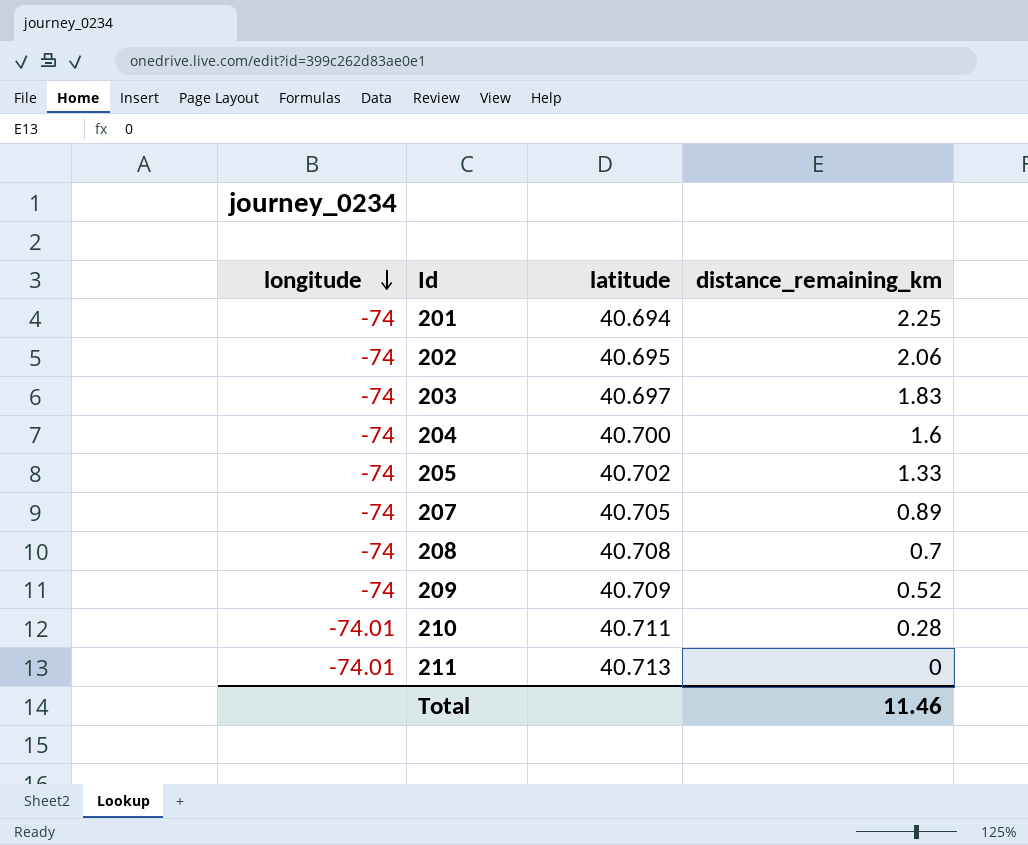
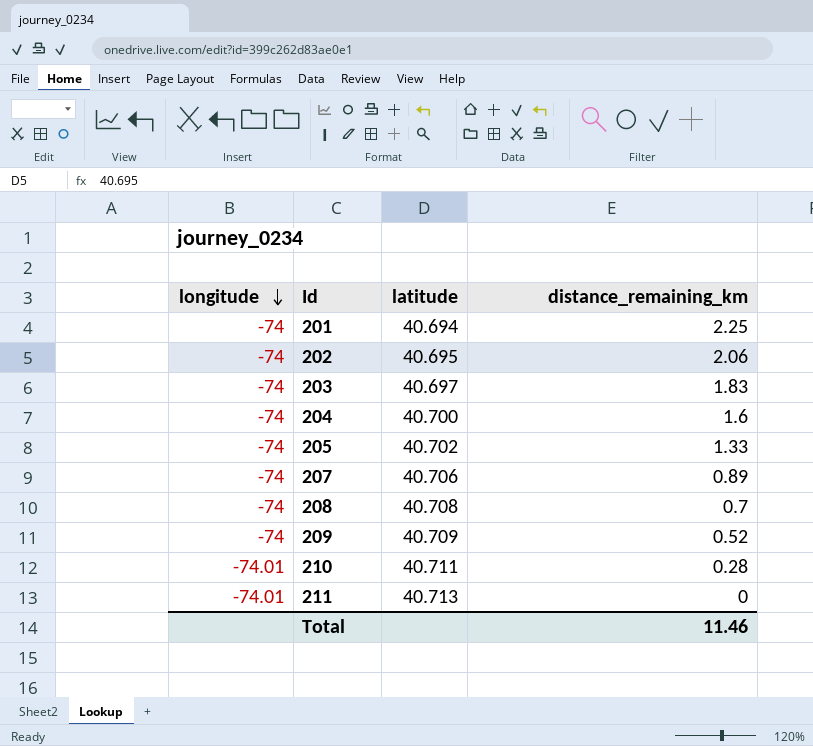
207 | latitude: 40.705 -> 40.706

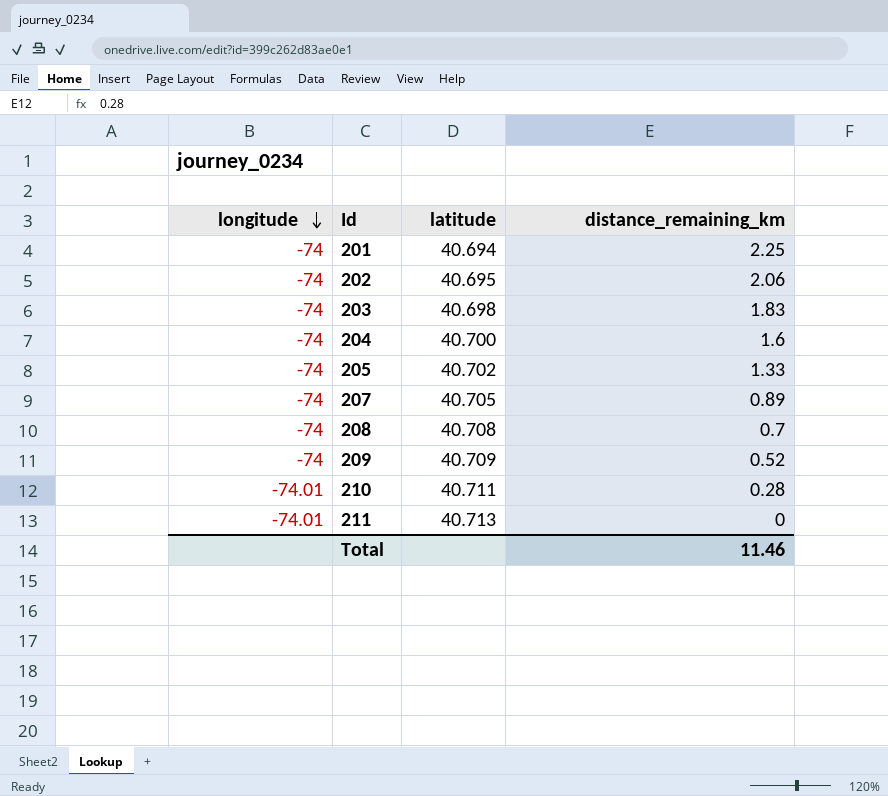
203 | latitude: 40.697 -> 40.698
207 | latitude: 40.706 -> 40.705

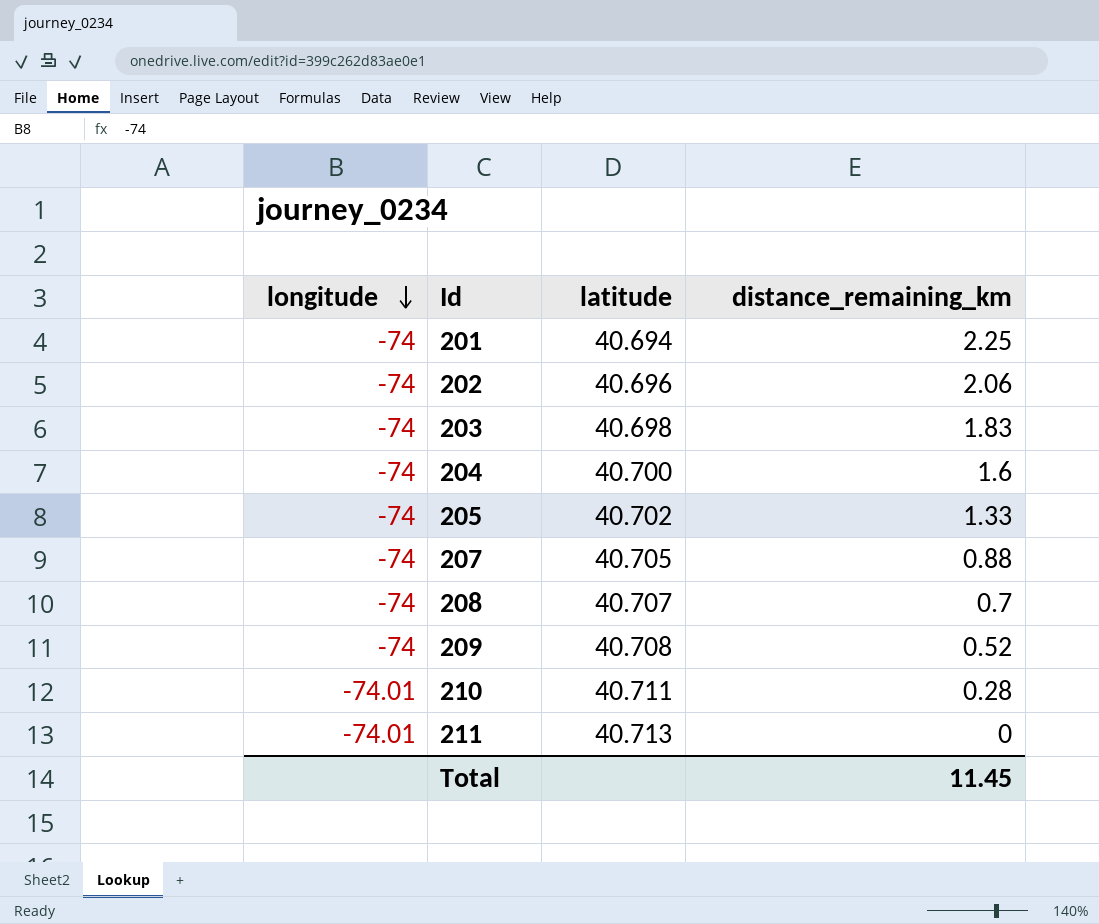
202 | latitude: 40.695 -> 40.696
207 | distance_remaining_km: 0.89 -> 0.88
208 | latitude: 40.708 -> 40.707
209 | latitude: 40.709 -> 40.708
Total | distance_remaining_km: 11.46 -> 11.45

